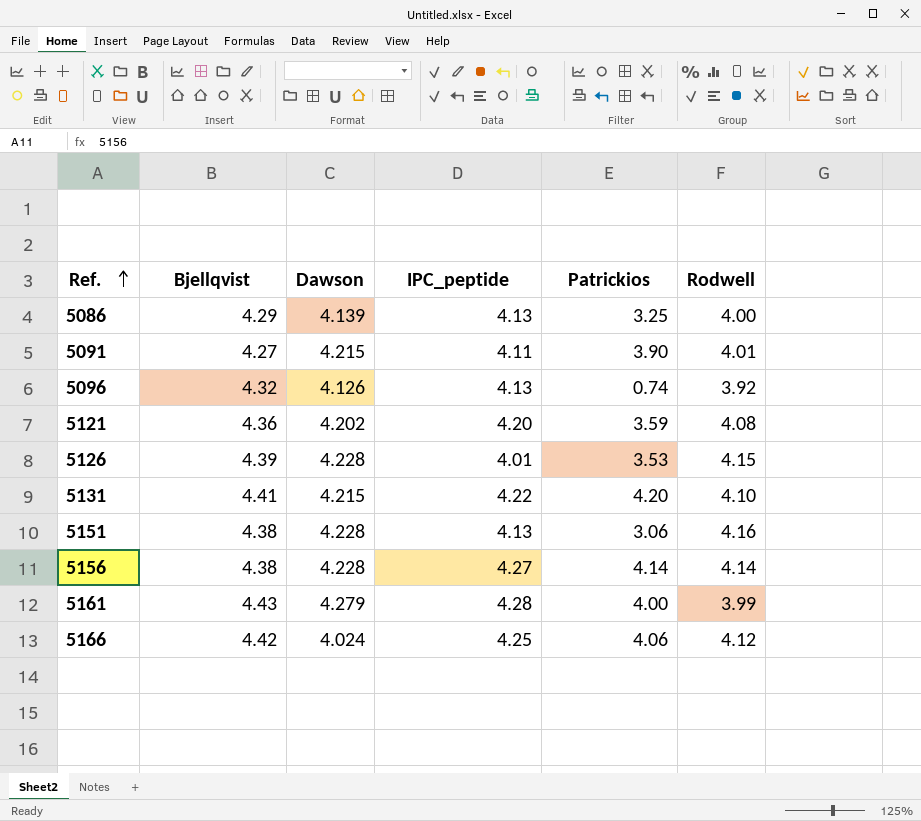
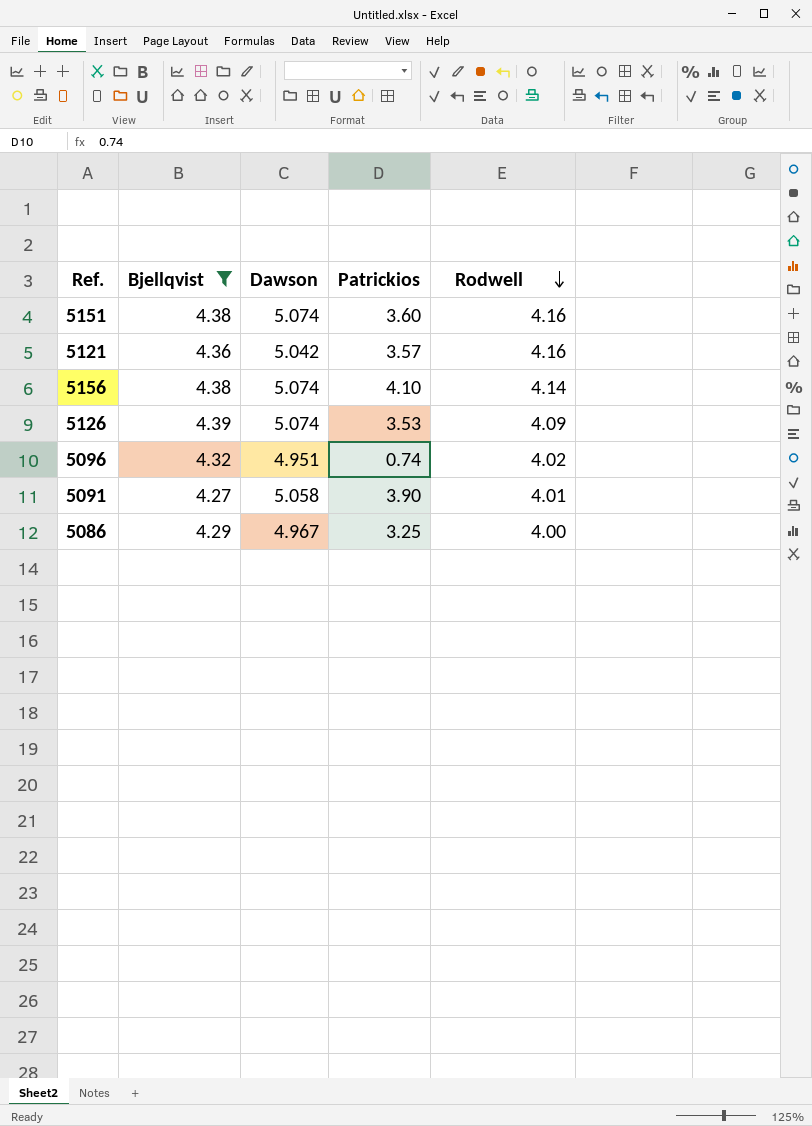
filter: none -> Bjellqvist <= 4.39
row order: Ref. ascending -> Rodwell descending
column IPC_peptide | position: 4 -> none
5151 | Dawson: 4.228 -> 5.074
5151 | Patrickios: 3.06 -> 3.60
5121 | Dawson: 4.202 -> 5.042
5121 | Patrickios: 3.59 -> 3.57
5121 | Rodwell: 4.08 -> 4.16
5156 | Dawson: 4.228 -> 5.074
5156 | Patrickios: 4.14 -> 4.10
5126 | Dawson: 4.228 -> 5.074
5126 | Rodwell: 4.15 -> 4.09
5096 | Dawson: 4.126 -> 4.951
5096 | Rodwell: 3.92 -> 4.02
5091 | Dawson: 4.215 -> 5.058
5086 | Dawson: 4.139 -> 4.967

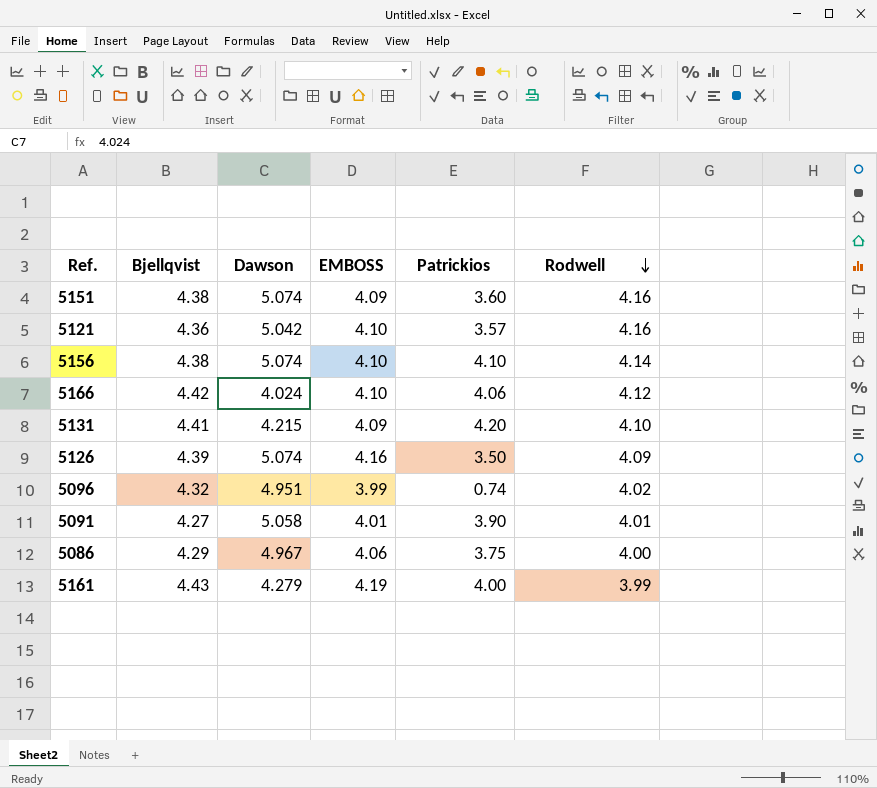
filter: Bjellqvist <= 4.39 -> none
column EMBOSS | position: none -> 4
5126 | Patrickios: 3.53 -> 3.50
5086 | Patrickios: 3.25 -> 3.75

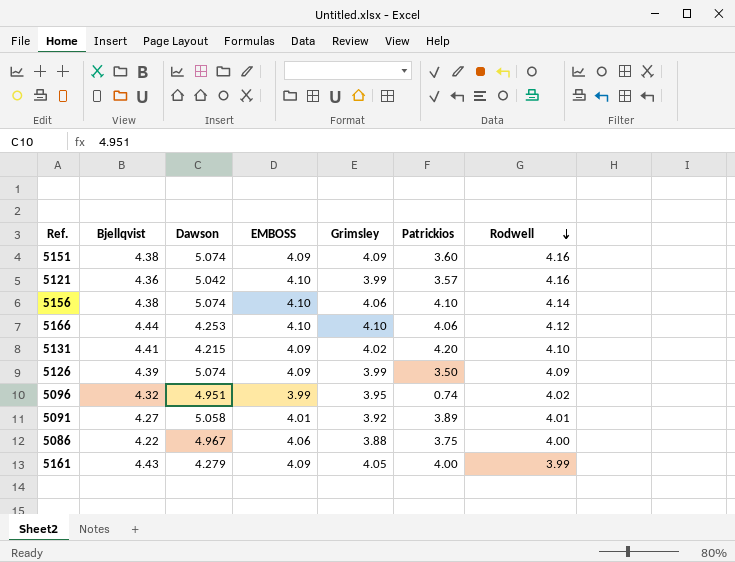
column Grimsley | position: none -> 5
5166 | Bjellqvist: 4.42 -> 4.44
5166 | Dawson: 4.024 -> 4.253
5126 | EMBOSS: 4.16 -> 4.09
5091 | Patrickios: 3.90 -> 3.89
5086 | Bjellqvist: 4.29 -> 4.22
5161 | EMBOSS: 4.19 -> 4.09

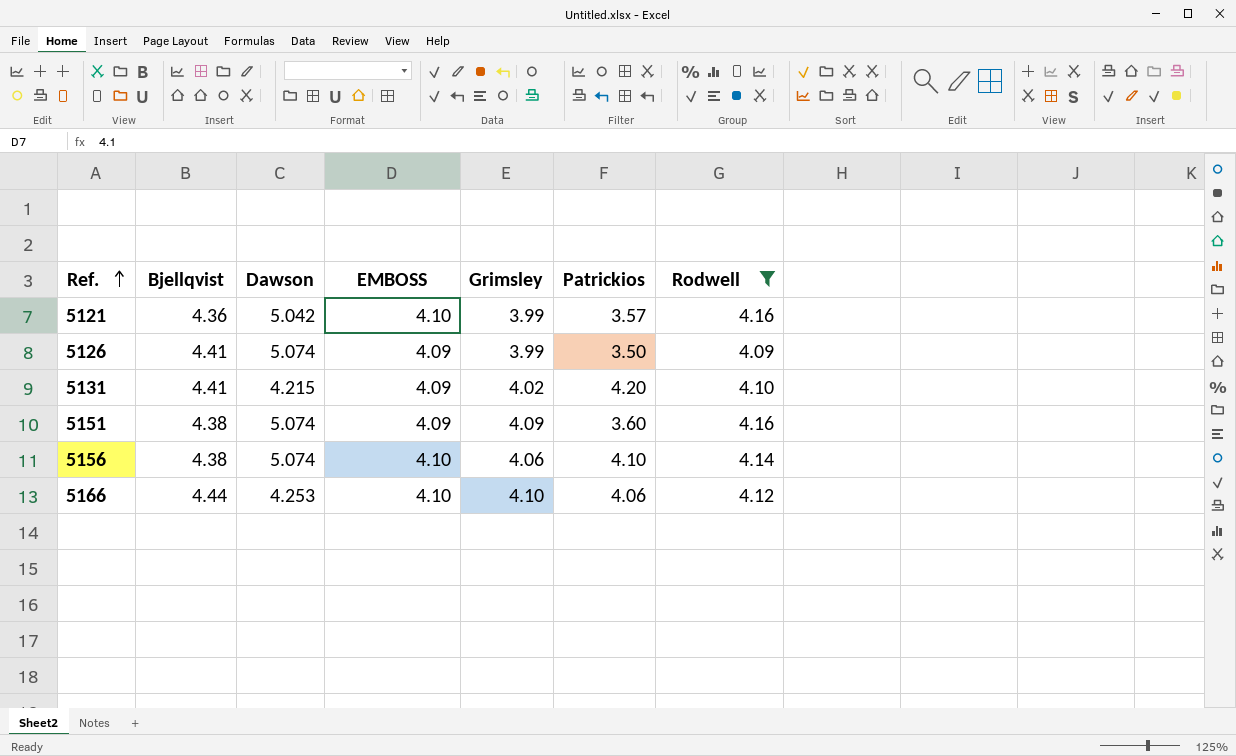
filter: none -> Rodwell >= 4.09
row order: Rodwell descending -> Ref. ascending
5126 | Bjellqvist: 4.39 -> 4.41

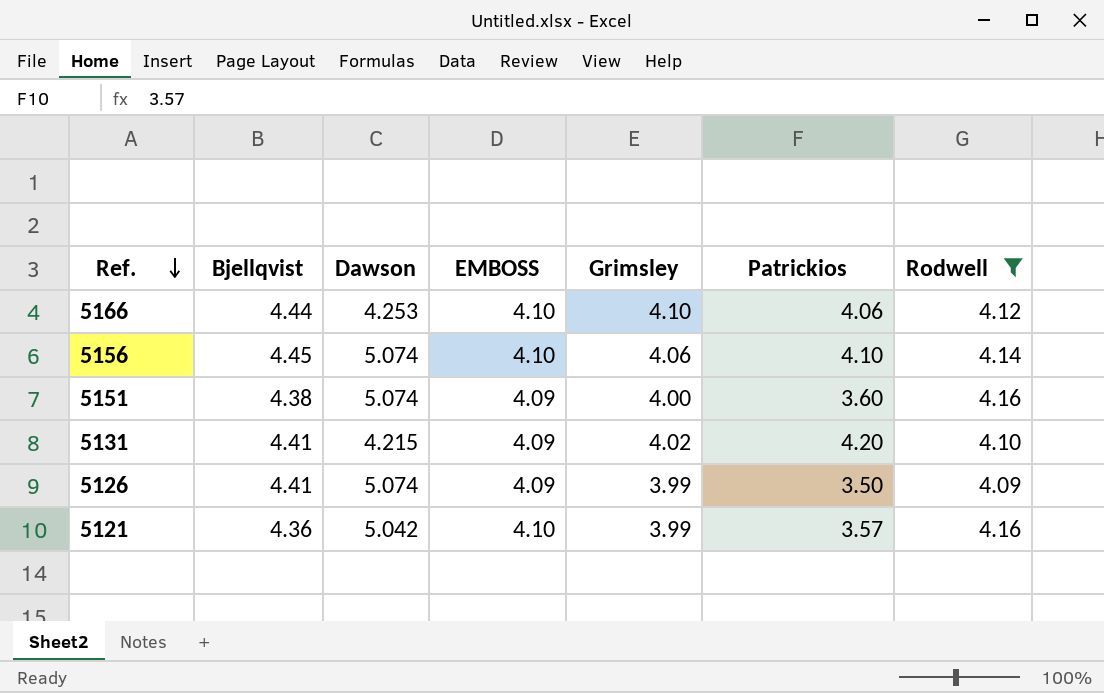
row order: Ref. ascending -> Ref. descending
5156 | Bjellqvist: 4.38 -> 4.45
5151 | Grimsley: 4.09 -> 4.00

